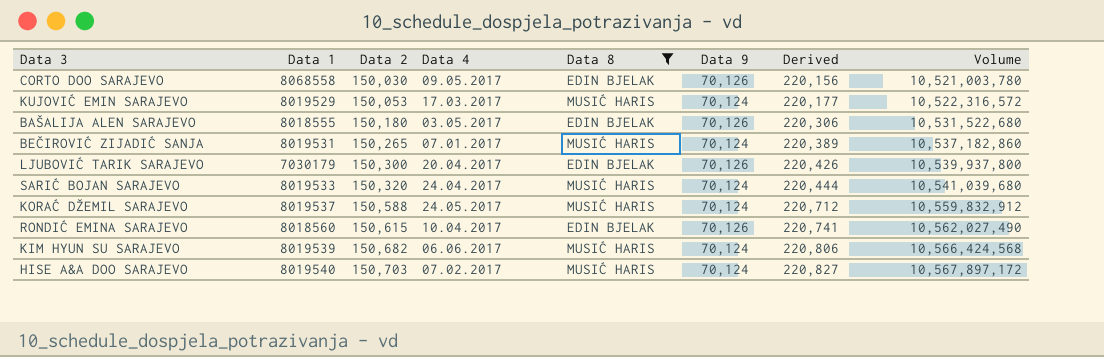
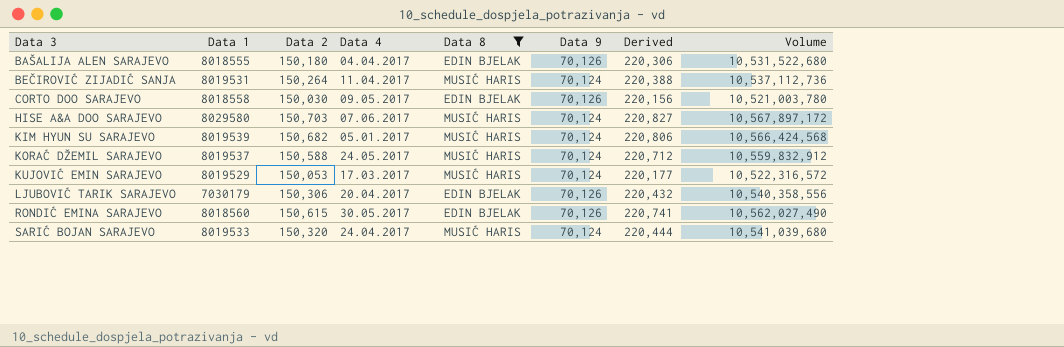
row order: Data 2 ascending -> Data 3 ascending
BAŠALIJA ALEN SARAJEVO | Data 4: 03.05.2017 -> 04.04.2017
BEČIROVIĆ ZIJADIĆ SANJA | Data 2: 150,265 -> 150,264
BEČIROVIĆ ZIJADIĆ SANJA | Data 4: 07.01.2017 -> 11.04.2017
BEČIROVIĆ ZIJADIĆ SANJA | Derived: 220,389 -> 220,388
BEČIROVIĆ ZIJADIĆ SANJA | Volume: 10,537,182,860 -> 10,537,112,736
CORTO DOO SARAJEVO | Data 1: 8068558 -> 8018558
HISE A&A DOO SARAJEVO | Data 1: 8019540 -> 8029580
HISE A&A DOO SARAJEVO | Data 4: 07.02.2017 -> 07.06.2017
KIM HYUN SU SARAJEVO | Data 4: 06.06.2017 -> 05.01.2017
LJUBOVIĆ TARIK SARAJEVO | Data 2: 150,300 -> 150,306
LJUBOVIĆ TARIK SARAJEVO | Derived: 220,426 -> 220,432
LJUBOVIĆ TARIK SARAJEVO | Volume: 10,539,937,800 -> 10,540,358,556
RONDIĆ EMINA SARAJEVO | Data 4: 10.04.2017 -> 30.05.2017

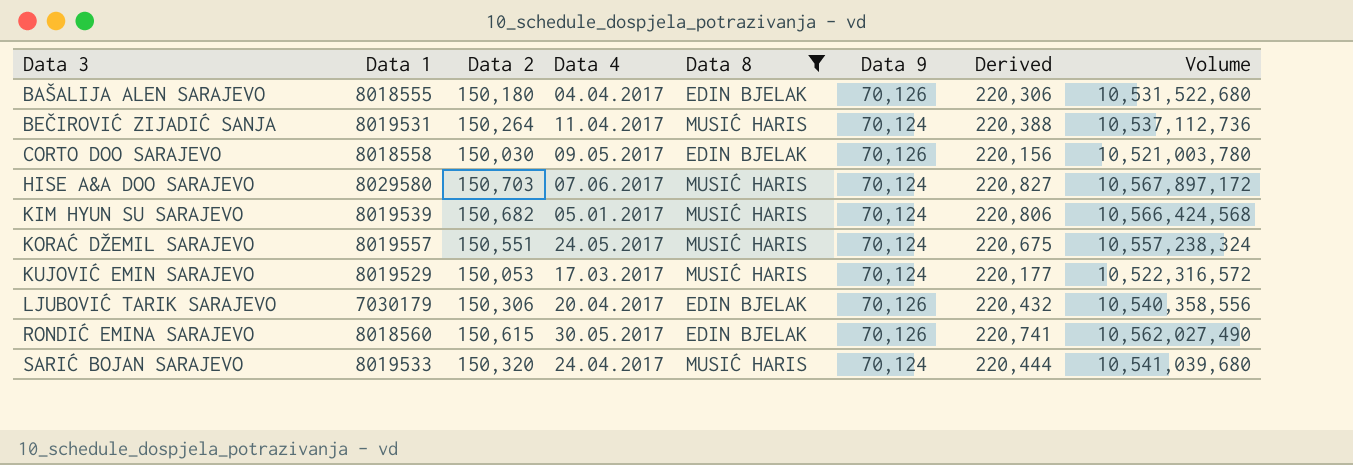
KORAĆ DŽEMIL SARAJEVO | Data 1: 8019537 -> 8019557
KORAĆ DŽEMIL SARAJEVO | Data 2: 150,588 -> 150,551
KORAĆ DŽEMIL SARAJEVO | Derived: 220,712 -> 220,675
KORAĆ DŽEMIL SARAJEVO | Volume: 10,559,832,912 -> 10,557,238,324

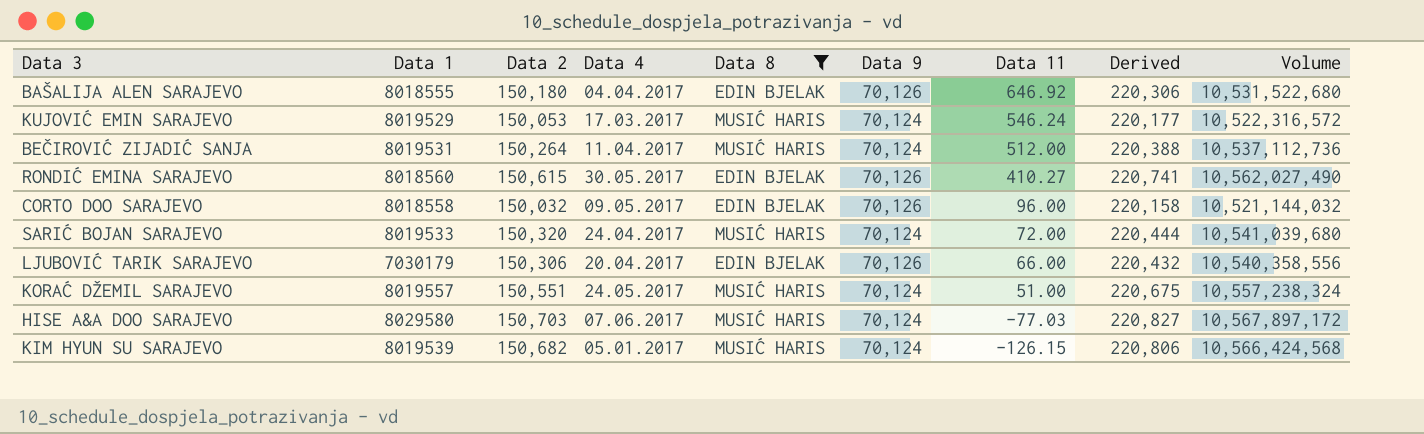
row order: Data 3 ascending -> Data 11 descending
column Data 11 | position: none -> 7
CORTO DOO SARAJEVO | Data 2: 150,030 -> 150,032
CORTO DOO SARAJEVO | Derived: 220,156 -> 220,158
CORTO DOO SARAJEVO | Volume: 10,521,003,780 -> 10,521,144,032

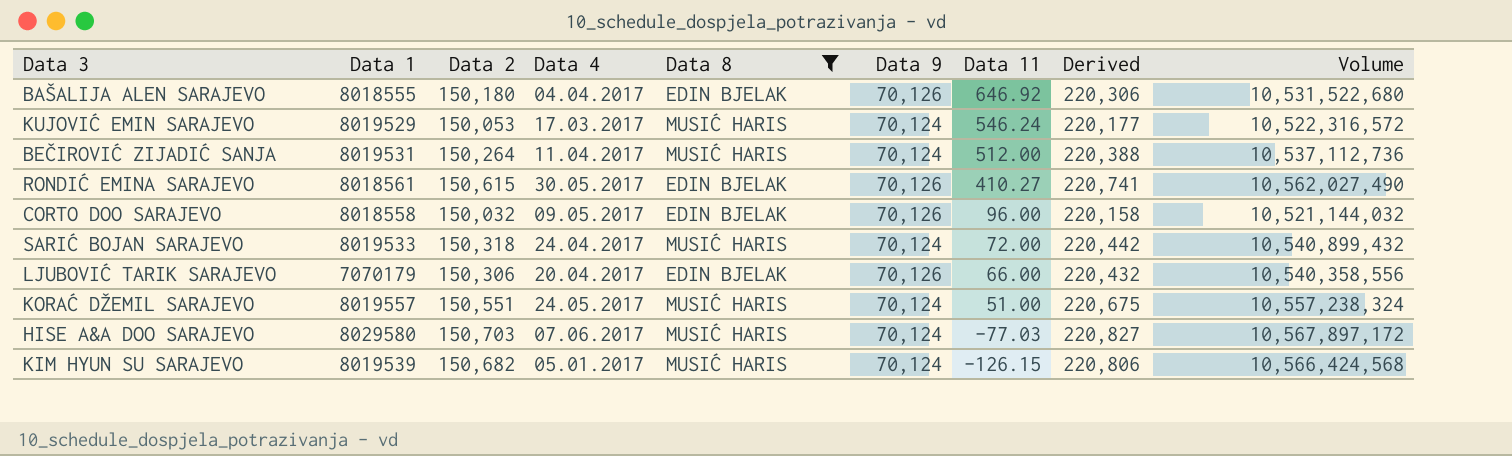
RONDIĆ EMINA SARAJEVO | Data 1: 8018560 -> 8018561
SARIĆ BOJAN SARAJEVO | Data 2: 150,320 -> 150,318
SARIĆ BOJAN SARAJEVO | Derived: 220,444 -> 220,442
SARIĆ BOJAN SARAJEVO | Volume: 10,541,039,680 -> 10,540,899,432
LJUBOVIĆ TARIK SARAJEVO | Data 1: 7030179 -> 7070179

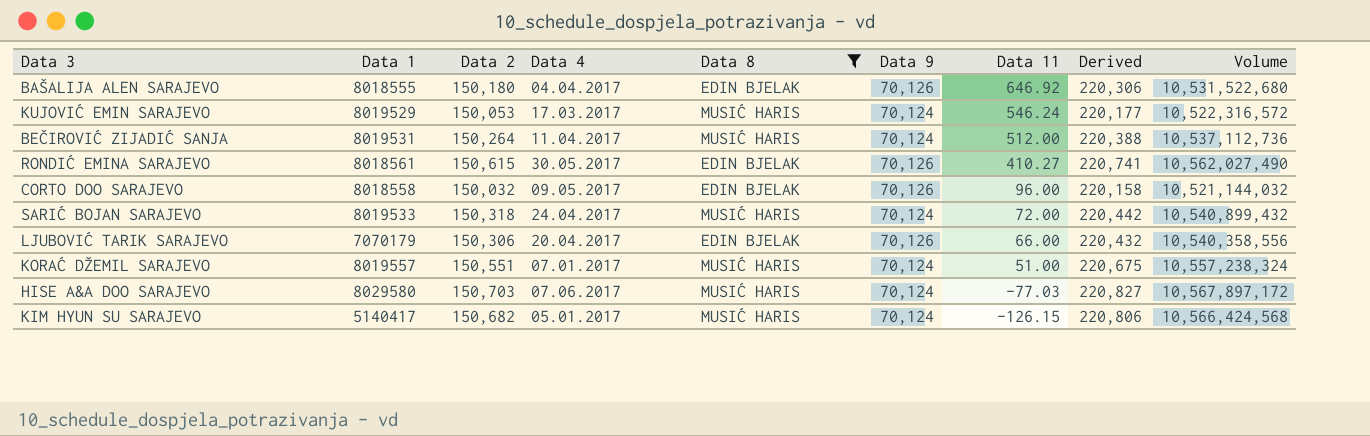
KORAĆ DŽEMIL SARAJEVO | Data 4: 24.05.2017 -> 07.01.2017
KIM HYUN SU SARAJEVO | Data 1: 8019539 -> 5140417

